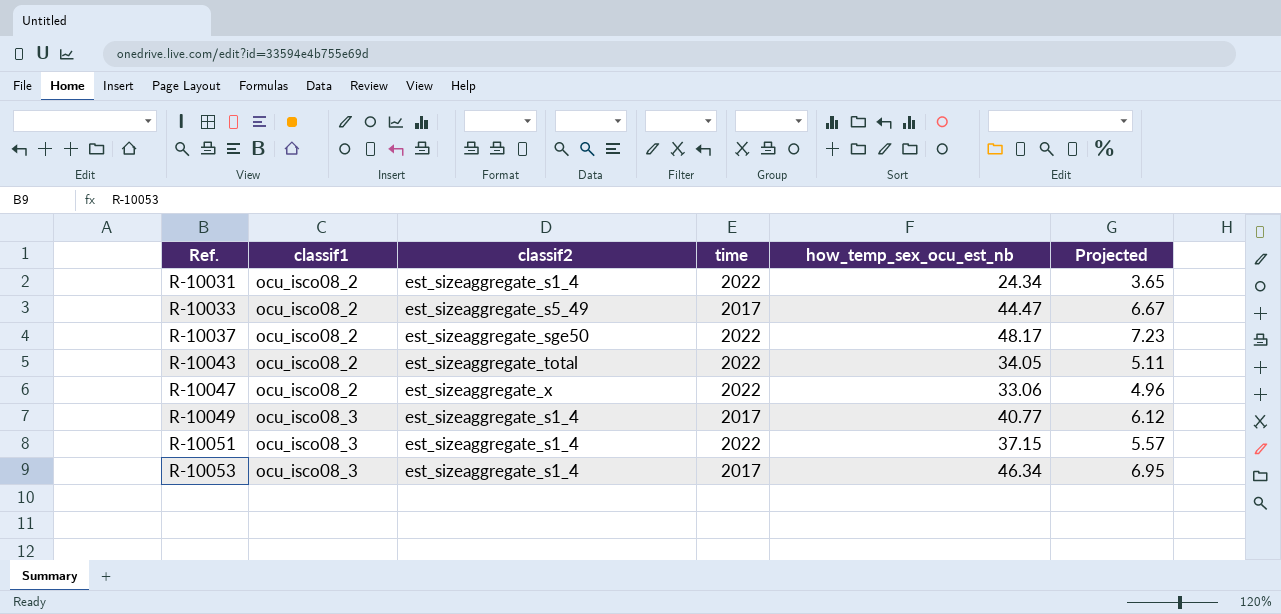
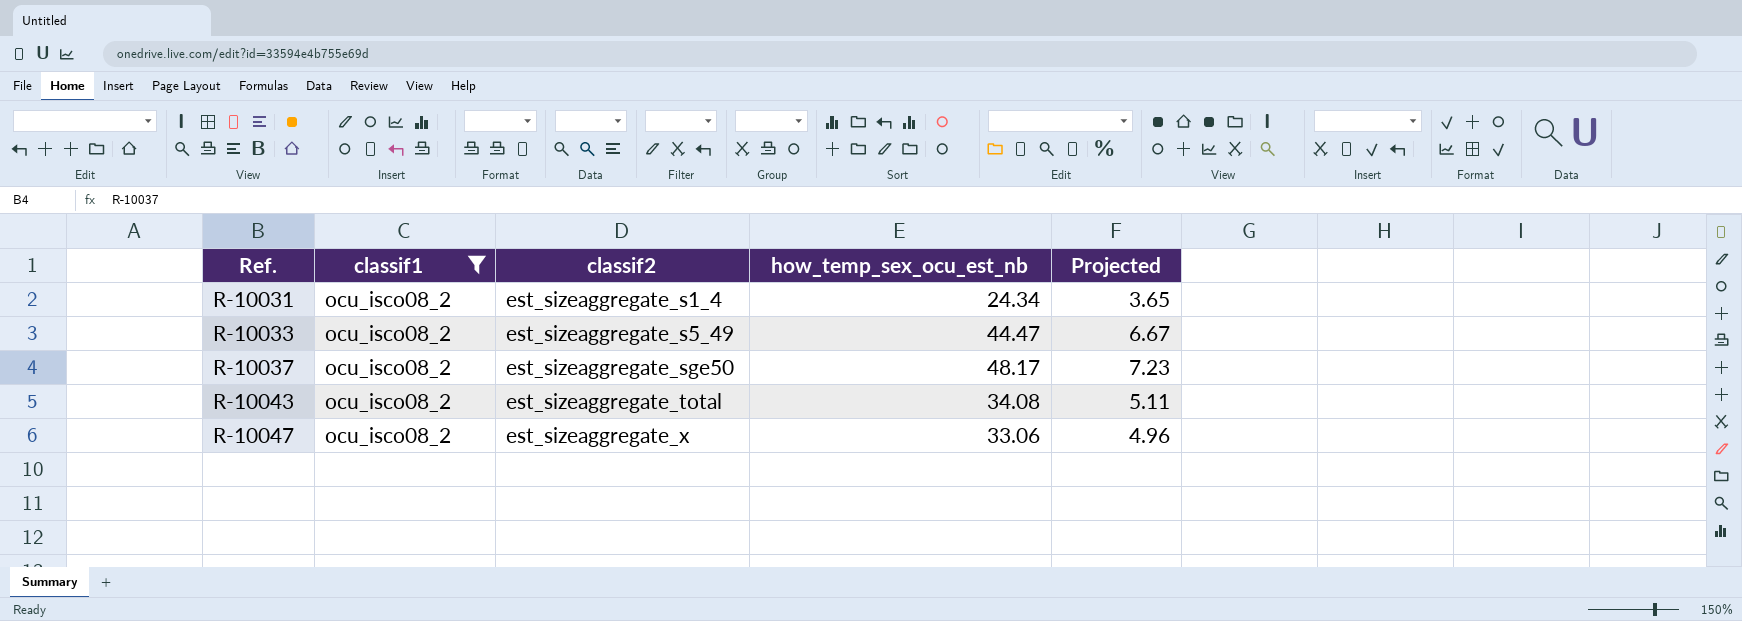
filter: none -> classif1 = ocu_isco08_2
column time | position: 4 -> none
R-10043 | how_temp_sex_ocu_est_nb: 34.05 -> 34.08

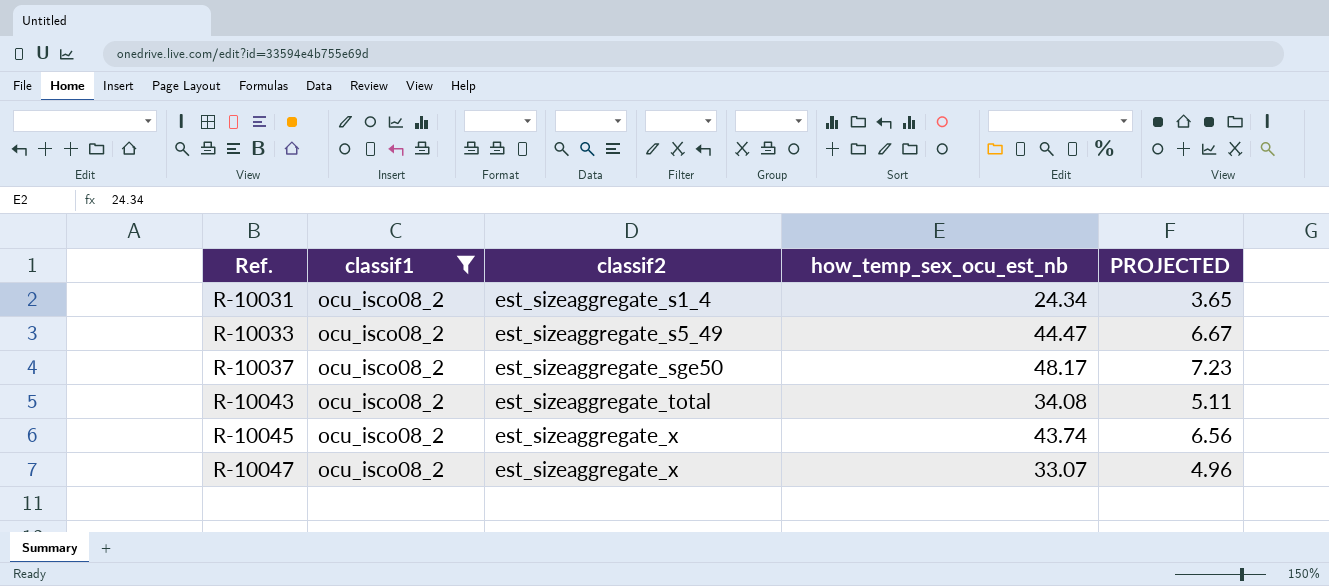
column name: Projected -> PROJECTED
row R-10045: none -> ocu_isco08_2 | est_sizeaggregate_x | 43.74 | 6.56
R-10047 | how_temp_sex_ocu_est_nb: 33.06 -> 33.07

